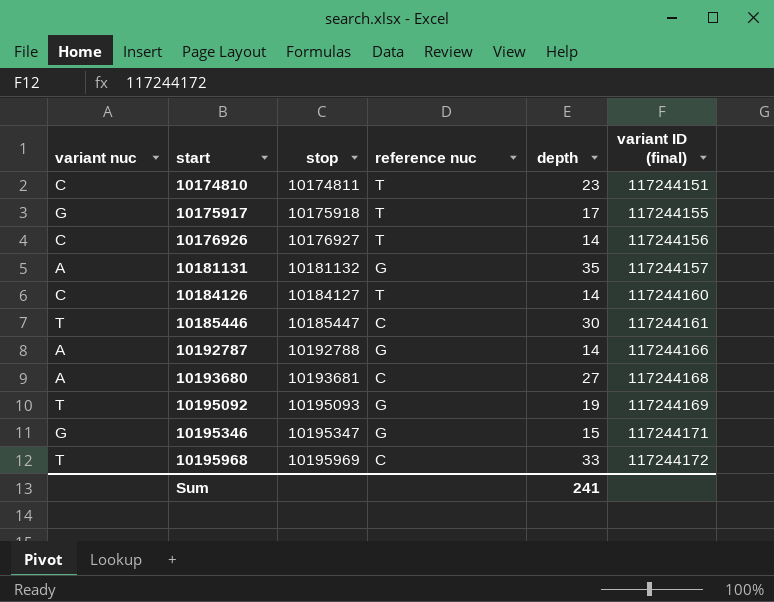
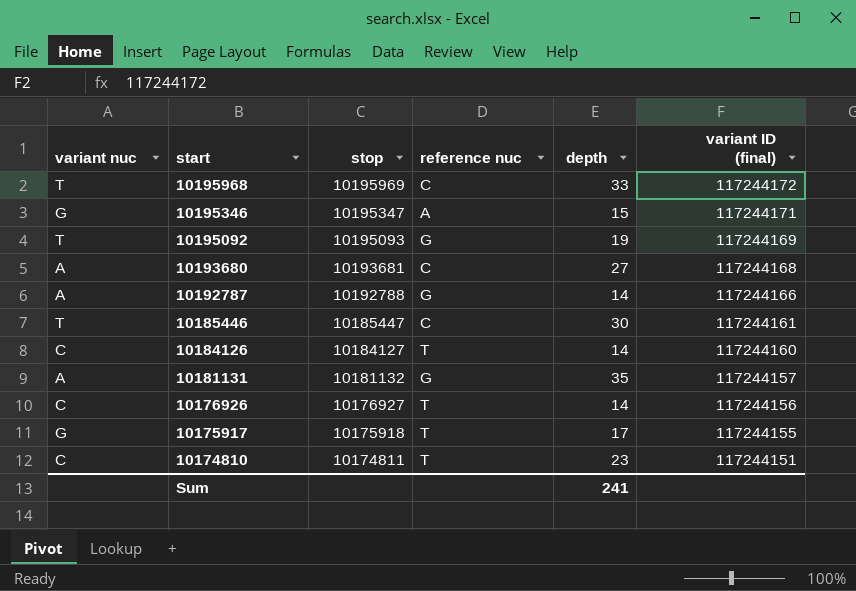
row order: start ascending -> start descending
10195346 | reference nuc: G -> A

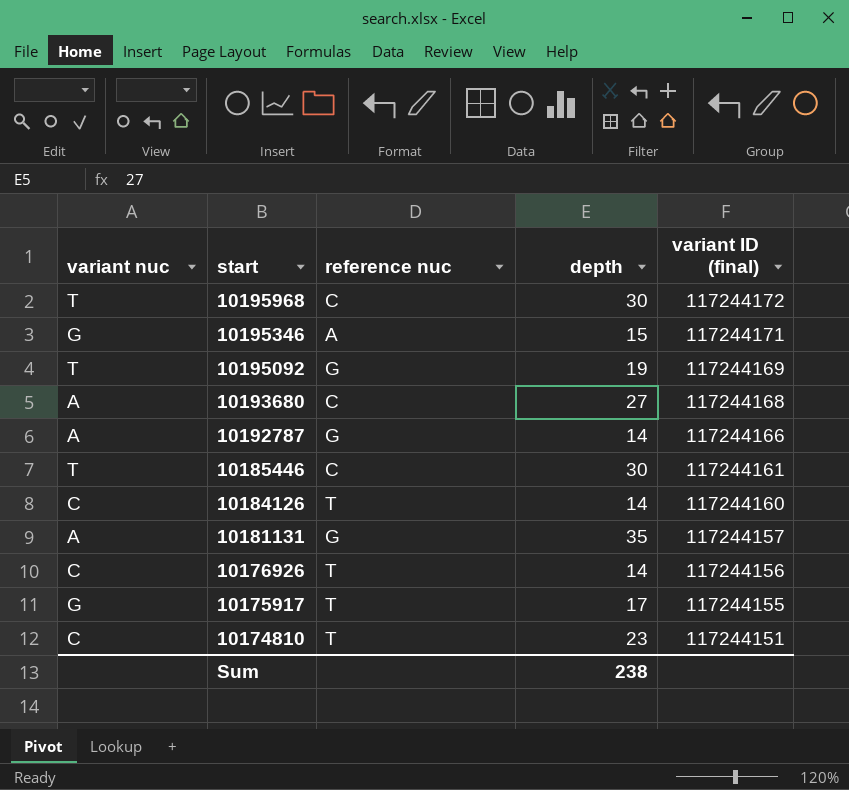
column stop | position: 3 -> none
10195968 | depth: 33 -> 30
Sum | depth: 241 -> 238

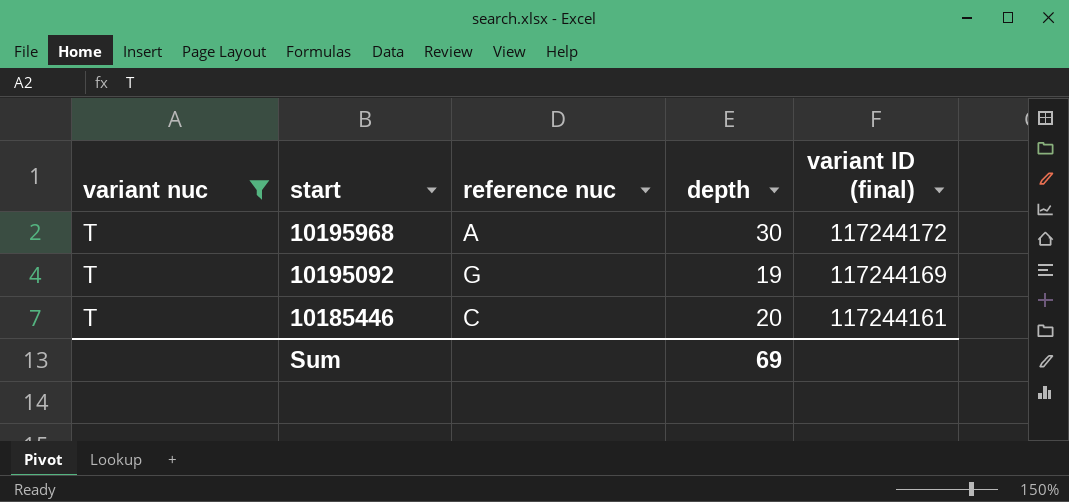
filter: none -> variant nuc = T
10195968 | reference nuc: C -> A
10185446 | depth: 30 -> 20
Sum | depth: 238 -> 69

